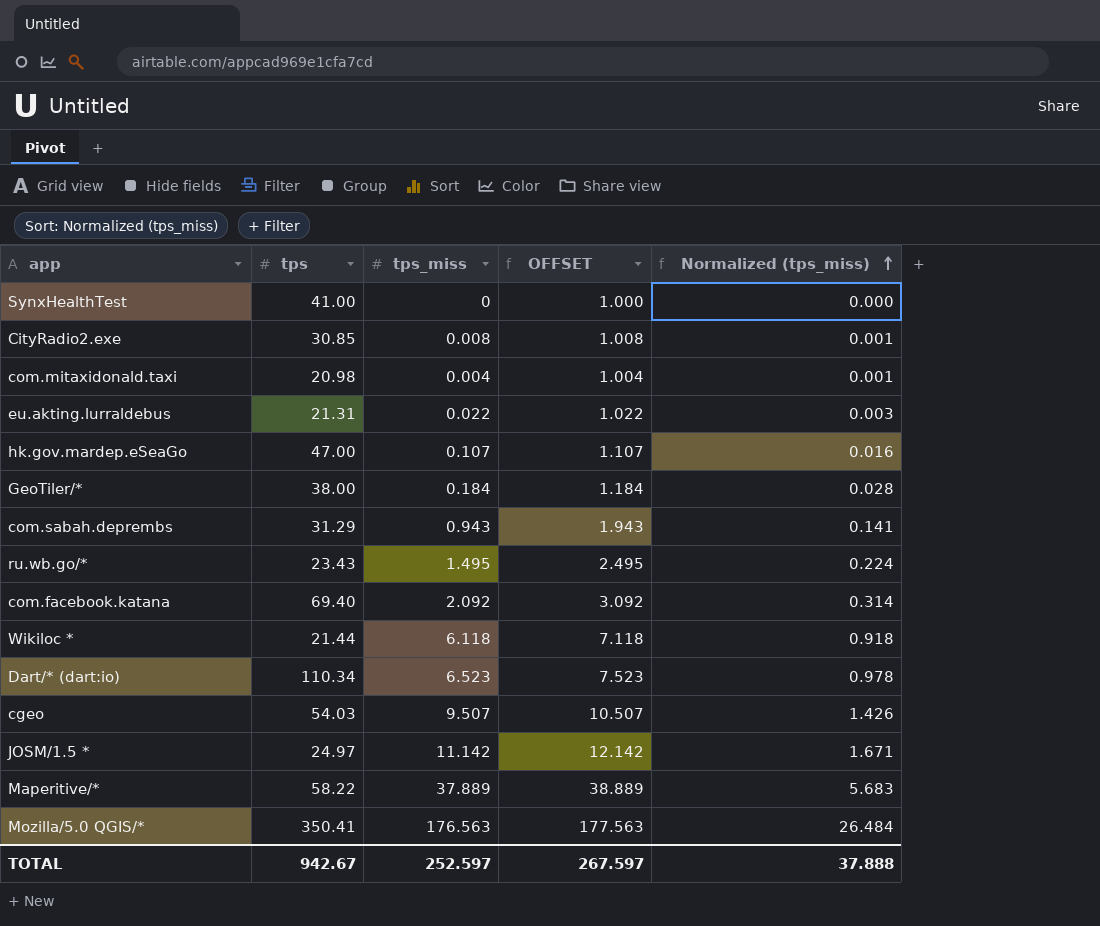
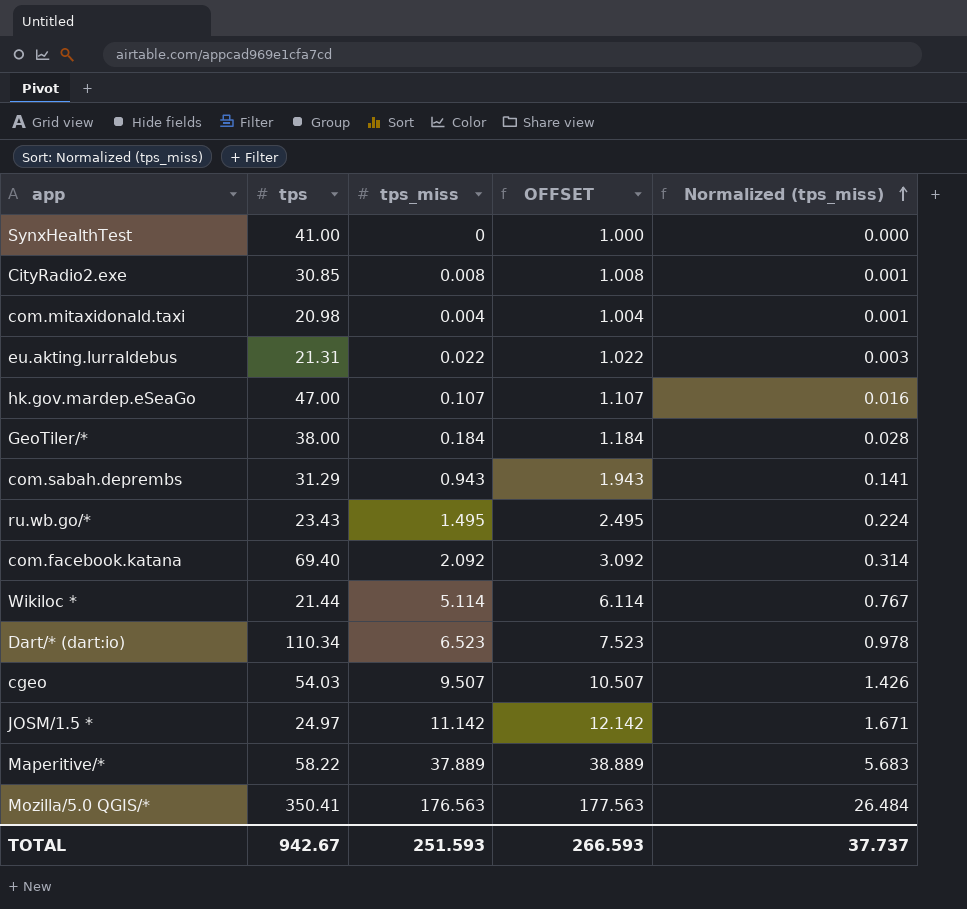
Wikiloc * | tps_miss: 6.118 -> 5.114
Wikiloc * | OFFSET: 7.118 -> 6.114
Wikiloc * | Normalized (tps_miss): 0.918 -> 0.767
TOTAL | tps_miss: 252.597 -> 251.593
TOTAL | OFFSET: 267.597 -> 266.593
TOTAL | Normalized (tps_miss): 37.888 -> 37.737

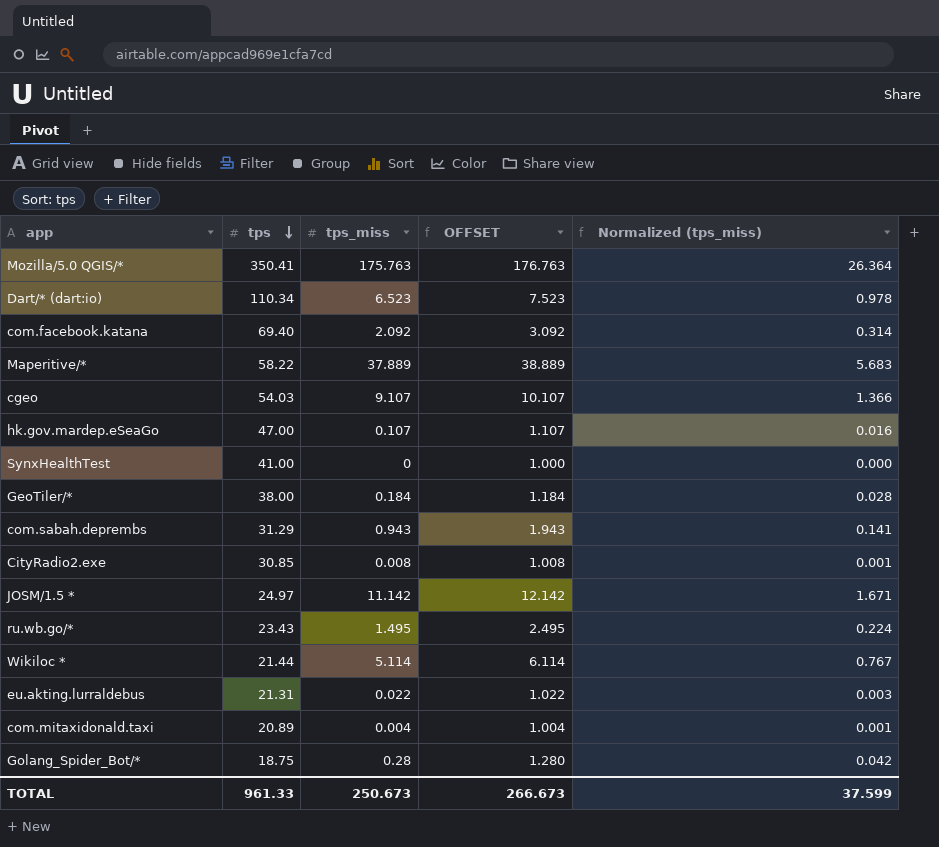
row order: Normalized (tps_miss) ascending -> tps descending
Mozilla/5.0 QGIS/* | tps_miss: 176.563 -> 175.763
Mozilla/5.0 QGIS/* | OFFSET: 177.563 -> 176.763
Mozilla/5.0 QGIS/* | Normalized (tps_miss): 26.484 -> 26.364
cgeo | tps_miss: 9.507 -> 9.107
cgeo | OFFSET: 10.507 -> 10.107
cgeo | Normalized (tps_miss): 1.426 -> 1.366
com.mitaxidonald.taxi | tps: 20.98 -> 20.89
row Golang_Spider_Bot/*: none -> 18.75 | 0.28 | 1.280 | 0.042
TOTAL | tps: 942.67 -> 961.33
TOTAL | tps_miss: 251.593 -> 250.673
TOTAL | OFFSET: 266.593 -> 266.673
TOTAL | Normalized (tps_miss): 37.737 -> 37.599

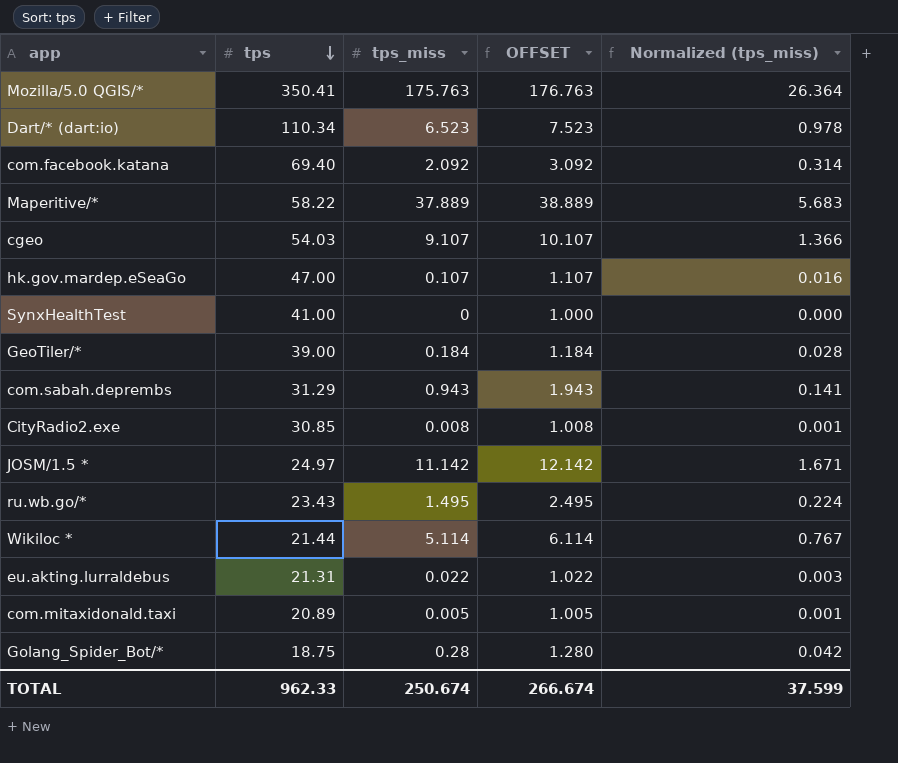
GeoTiler/* | tps: 38.00 -> 39.00
com.mitaxidonald.taxi | tps_miss: 0.004 -> 0.005
com.mitaxidonald.taxi | OFFSET: 1.004 -> 1.005
TOTAL | tps: 961.33 -> 962.33
TOTAL | tps_miss: 250.673 -> 250.674
TOTAL | OFFSET: 266.673 -> 266.674

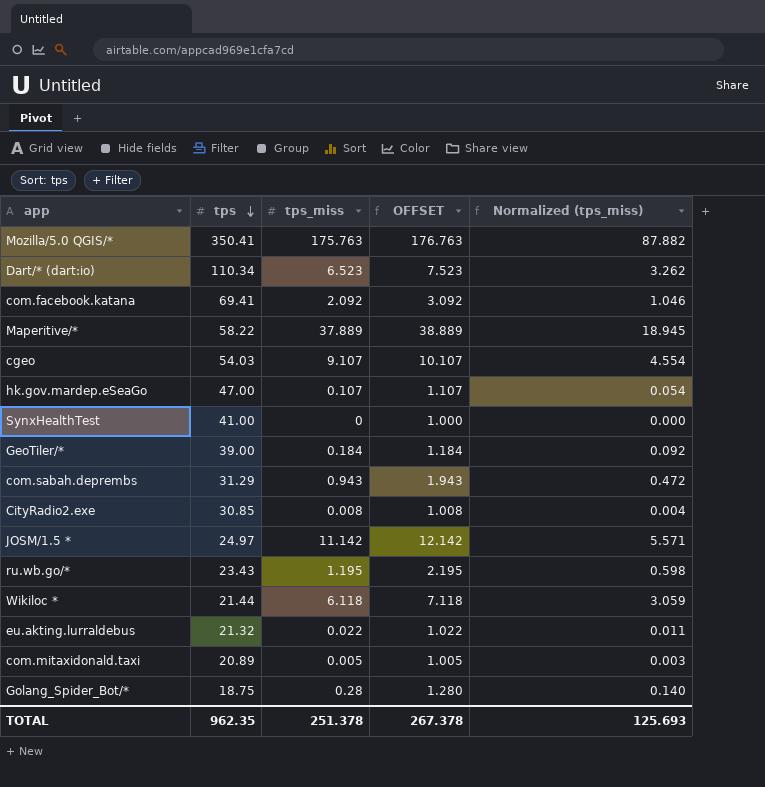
column Normalized (tps_miss) | formula: [tps_miss] * 0.15 -> [tps_miss] * 0.5
com.facebook.katana | tps: 69.40 -> 69.41
ru.wb.go/* | tps_miss: 1.495 -> 1.195
ru.wb.go/* | OFFSET: 2.495 -> 2.195
Wikiloc * | tps_miss: 5.114 -> 6.118
Wikiloc * | OFFSET: 6.114 -> 7.118
eu.akting.lurraldebus | tps: 21.31 -> 21.32
TOTAL | tps: 962.33 -> 962.35
TOTAL | tps_miss: 250.674 -> 251.378
TOTAL | OFFSET: 266.674 -> 267.378
TOTAL | Normalized (tps_miss): 37.599 -> 125.693

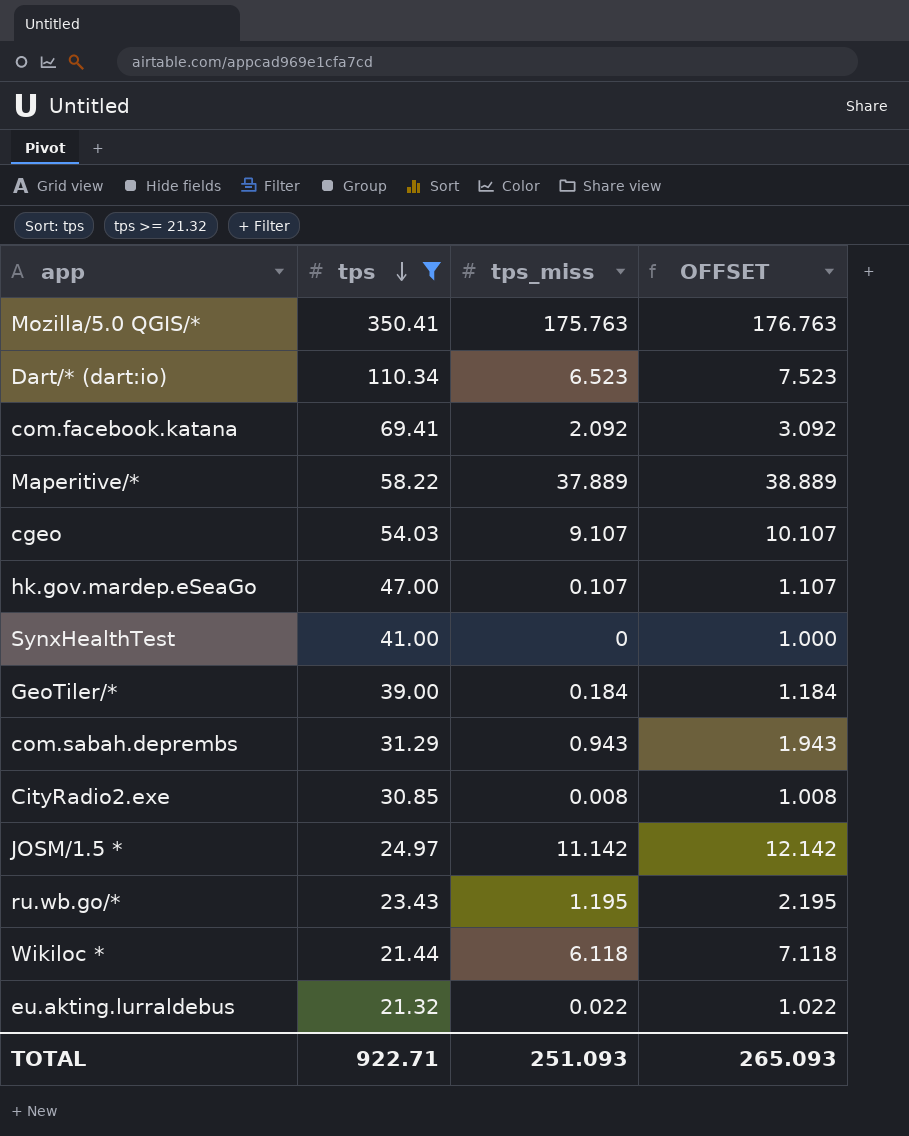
filter: none -> tps >= 21.32
column Normalized (tps_miss) | formula: [tps_miss] * 0.5 -> none
TOTAL | tps: 962.35 -> 922.71
TOTAL | tps_miss: 251.378 -> 251.093
TOTAL | OFFSET: 267.378 -> 265.093

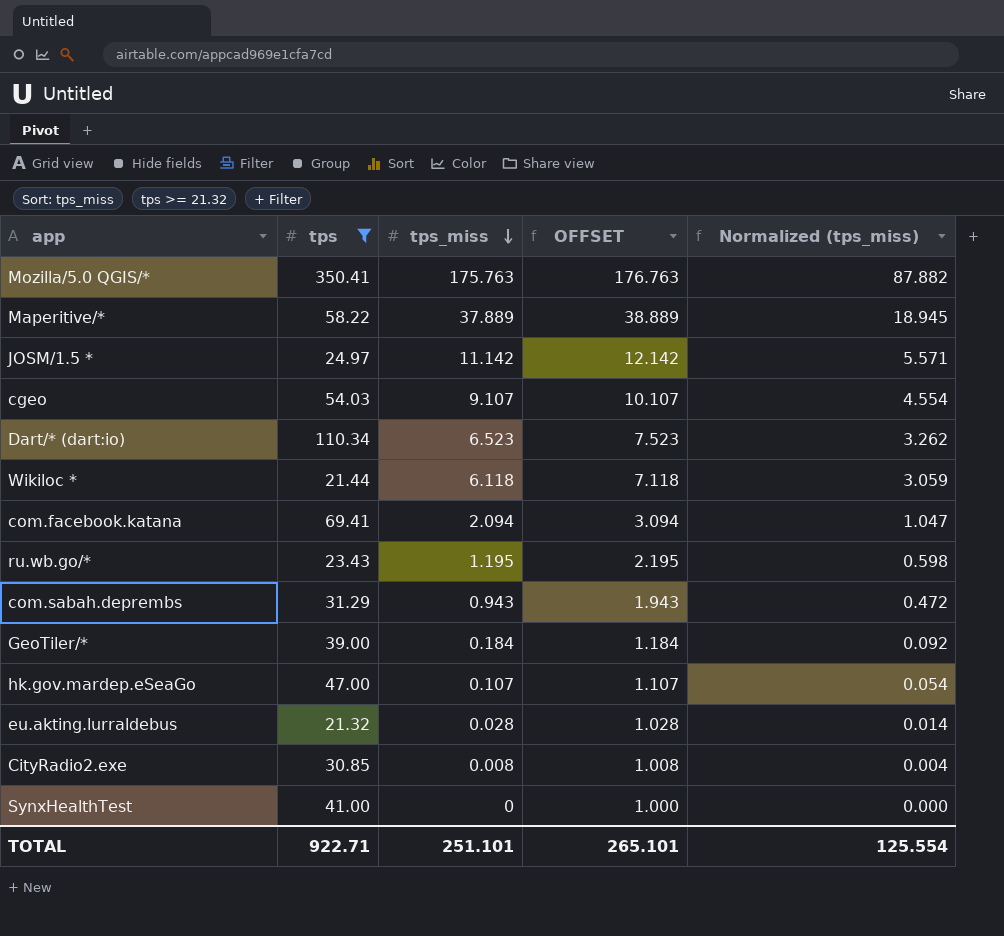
row order: tps descending -> tps_miss descending
column Normalized (tps_miss) | formula: none -> [tps_miss] * 0.5
com.facebook.katana | tps_miss: 2.092 -> 2.094
com.facebook.katana | OFFSET: 3.092 -> 3.094
eu.akting.lurraldebus | tps_miss: 0.022 -> 0.028
eu.akting.lurraldebus | OFFSET: 1.022 -> 1.028
TOTAL | tps_miss: 251.093 -> 251.101
TOTAL | OFFSET: 265.093 -> 265.101

